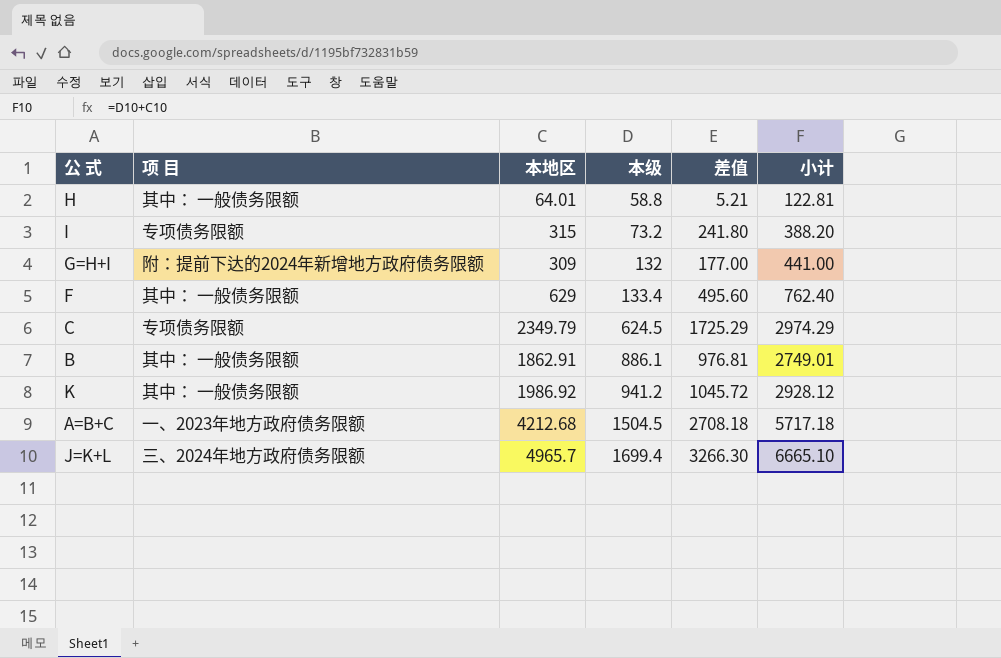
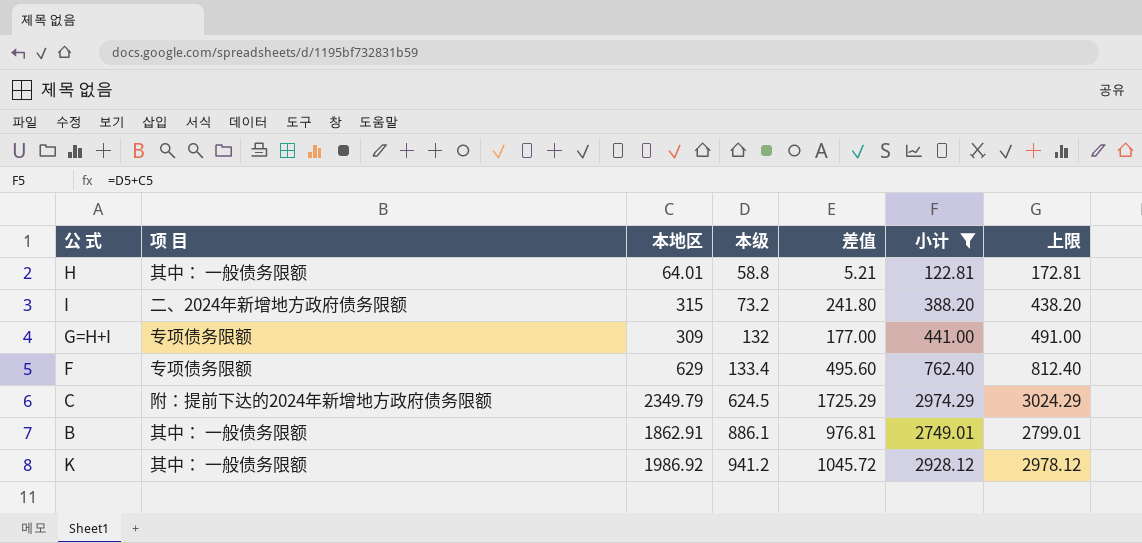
filter: none -> 小计 <= 2974.29
column 上限 | formula: none -> [小计] + 50
I | 项 目: 专项债务限额 -> 二、2024年新增地方政府债务限额
G=H+I | 项 目: 附：提前下达的2024年新增地方政府债务限额 -> 专项债务限额
F | 项 目: 其中： 一般债务限额 -> 专项债务限额
C | 项 目: 专项债务限额 -> 附：提前下达的2024年新增地方政府债务限额

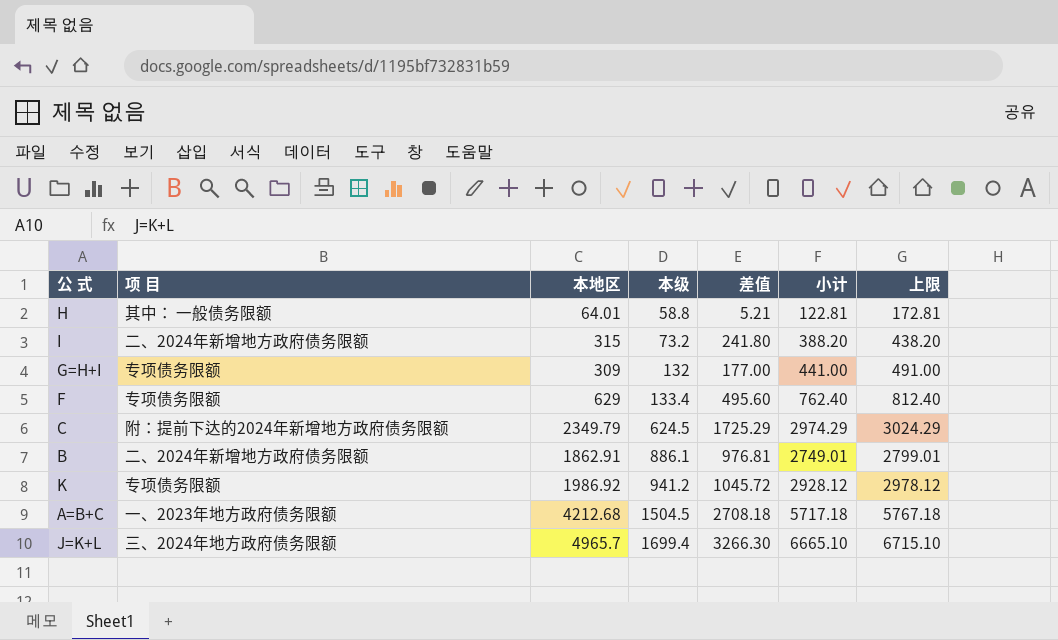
filter: 小计 <= 2974.29 -> none
B | 项 目: 其中： 一般债务限额 -> 二、2024年新增地方政府债务限额
K | 项 目: 其中： 一般债务限额 -> 专项债务限额

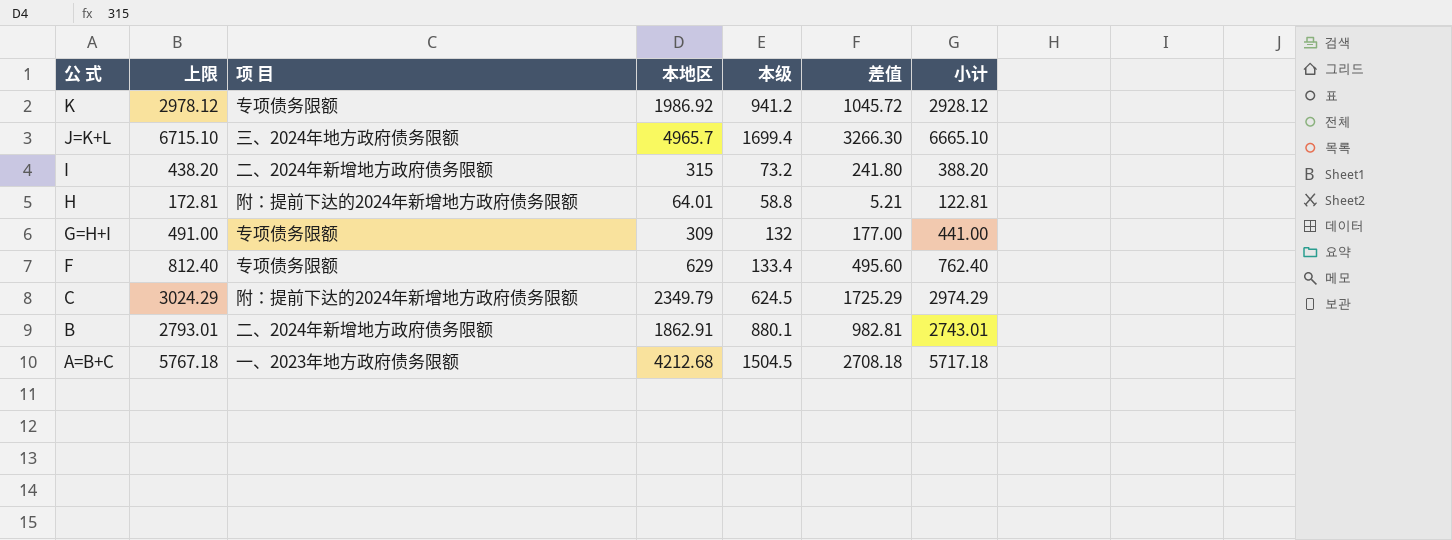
row order: 本级 ascending -> 公 式 descending
column 上限 | position: 7 -> 2
H | 项 目: 其中： 一般债务限额 -> 附：提前下达的2024年新增地方政府债务限额
B | 上限: 2799.01 -> 2793.01
B | 本级: 886.1 -> 880.1
B | 差值: 976.81 -> 982.81
B | 小计: 2749.01 -> 2743.01

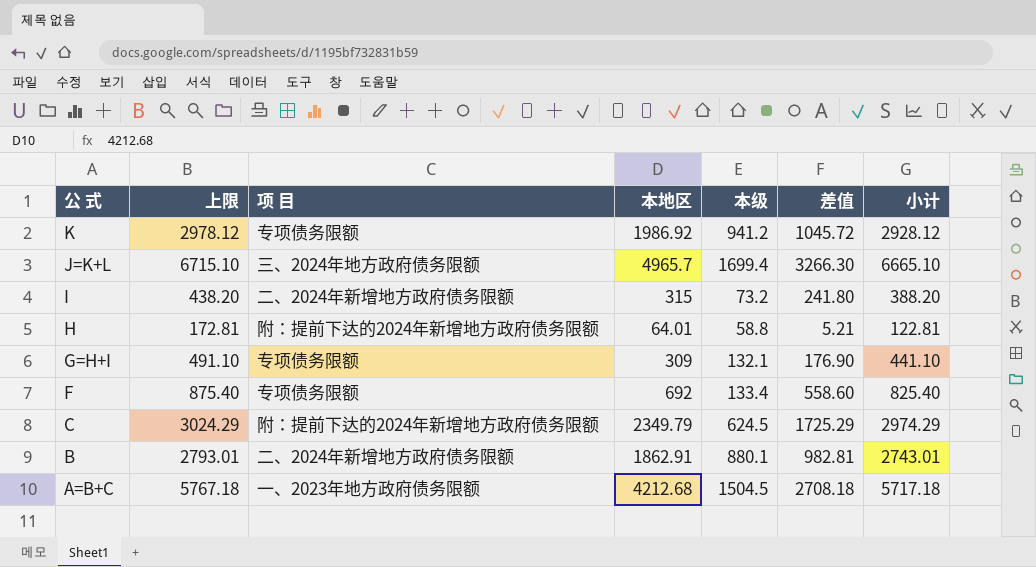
G=H+I | 上限: 491.00 -> 491.10
G=H+I | 本级: 132 -> 132.1
G=H+I | 差值: 177.00 -> 176.90
G=H+I | 小计: 441.00 -> 441.10
F | 上限: 812.40 -> 875.40
F | 本地区: 629 -> 692
F | 差值: 495.60 -> 558.60
F | 小计: 762.40 -> 825.40

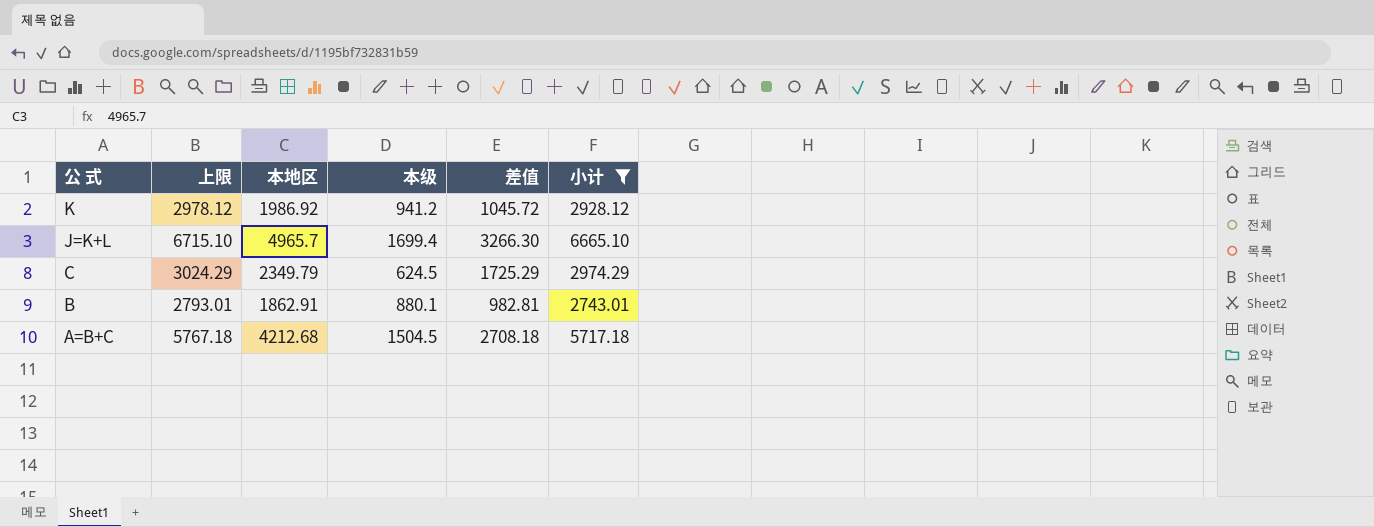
filter: none -> 小计 >= 2743.01
column 项 目 | position: 3 -> none

